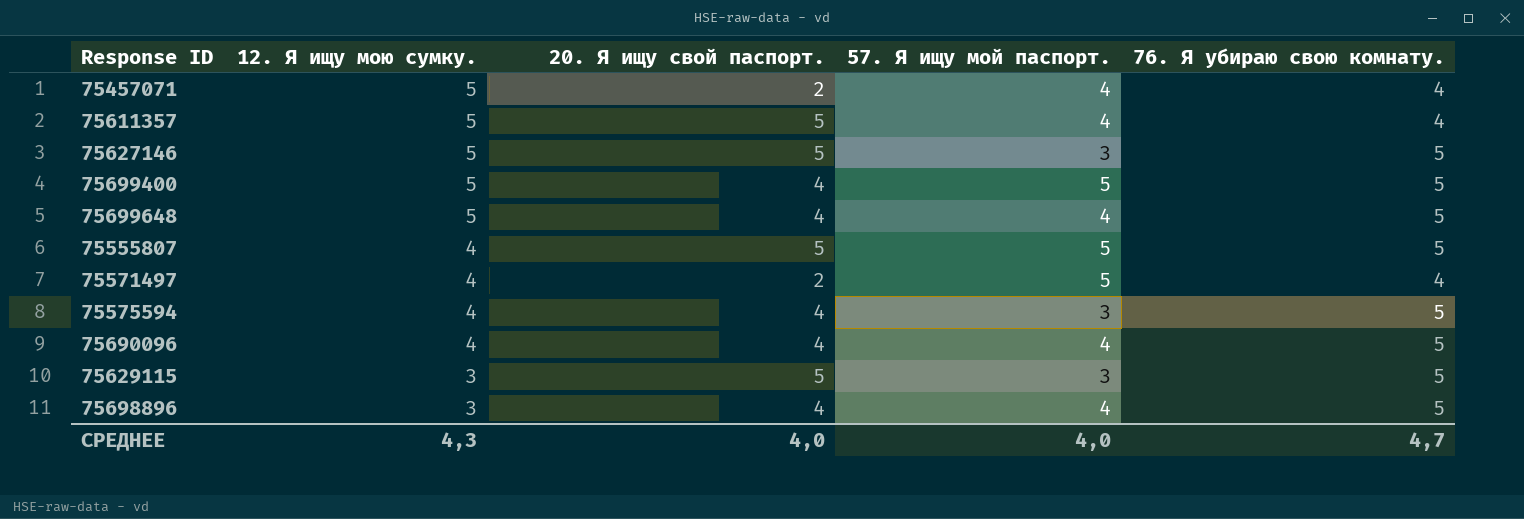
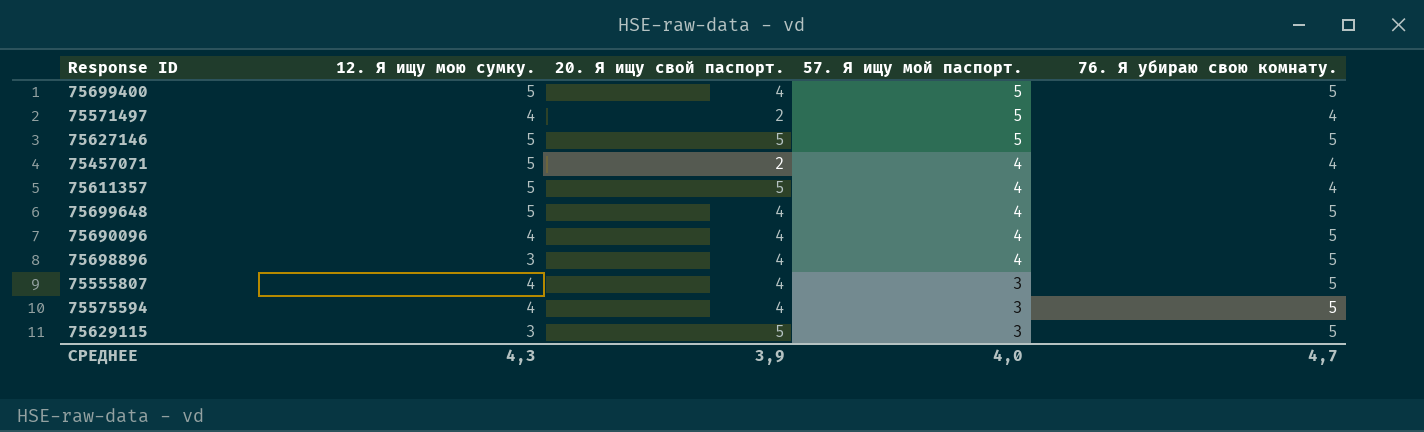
row order: 12. Я ищу мою сумку. descending -> 57. Я ищу мой паспорт. descending
75627146 | 57. Я ищу мой паспорт.: 3 -> 5
75555807 | 20. Я ищу свой паспорт.: 5 -> 4
75555807 | 57. Я ищу мой паспорт.: 5 -> 3
СРЕДНЕЕ | 20. Я ищу свой паспорт.: 4,0 -> 3,9

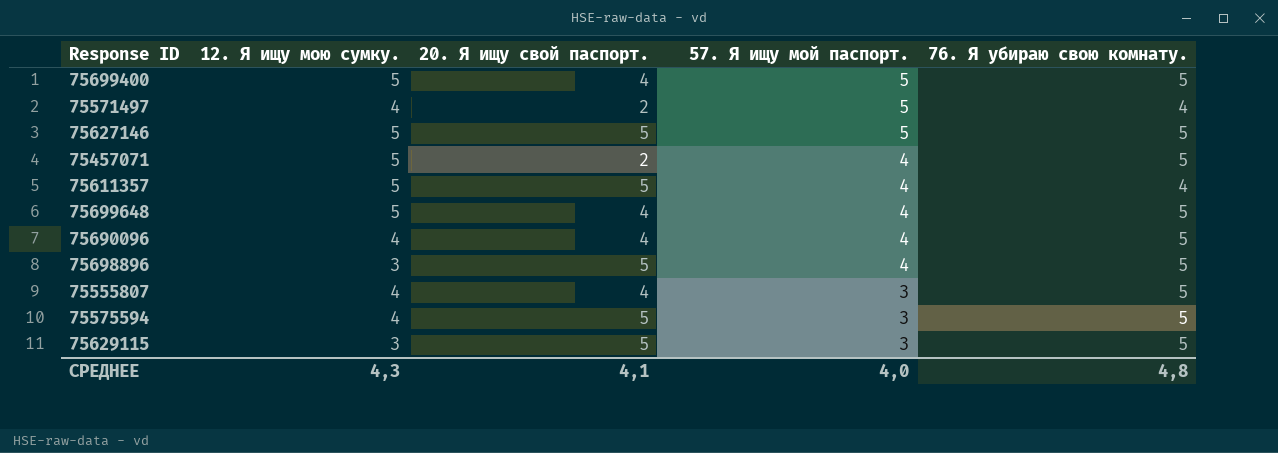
75457071 | 76. Я убираю свою комнату.: 4 -> 5
75698896 | 20. Я ищу свой паспорт.: 4 -> 5
75575594 | 20. Я ищу свой паспорт.: 4 -> 5
СРЕДНЕЕ | 20. Я ищу свой паспорт.: 3,9 -> 4,1
СРЕДНЕЕ | 76. Я убираю свою комнату.: 4,7 -> 4,8

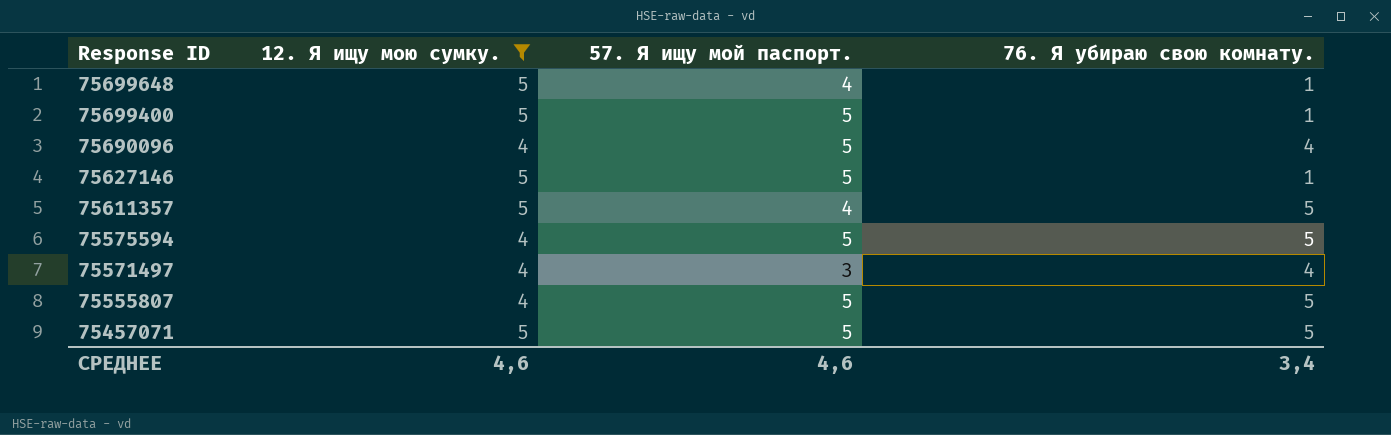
filter: none -> 12. Я ищу мою сумку. != 3
row order: 57. Я ищу мой паспорт. descending -> Response ID descending
column 20. Я ищу свой паспорт. | position: 3 -> none
75699648 | 76. Я убираю свою комнату.: 5 -> 1
75699400 | 76. Я убираю свою комнату.: 5 -> 1
75690096 | 57. Я ищу мой паспорт.: 4 -> 5
75690096 | 76. Я убираю свою комнату.: 5 -> 4
75627146 | 76. Я убираю свою комнату.: 5 -> 1
75611357 | 76. Я убираю свою комнату.: 4 -> 5
75575594 | 57. Я ищу мой паспорт.: 3 -> 5
75571497 | 57. Я ищу мой паспорт.: 5 -> 3
75555807 | 57. Я ищу мой паспорт.: 3 -> 5
75457071 | 57. Я ищу мой паспорт.: 4 -> 5
СРЕДНЕЕ | 12. Я ищу мою сумку.: 4,3 -> 4,6
СРЕДНЕЕ | 57. Я ищу мой паспорт.: 4,0 -> 4,6
СРЕДНЕЕ | 76. Я убираю свою комнату.: 4,8 -> 3,4

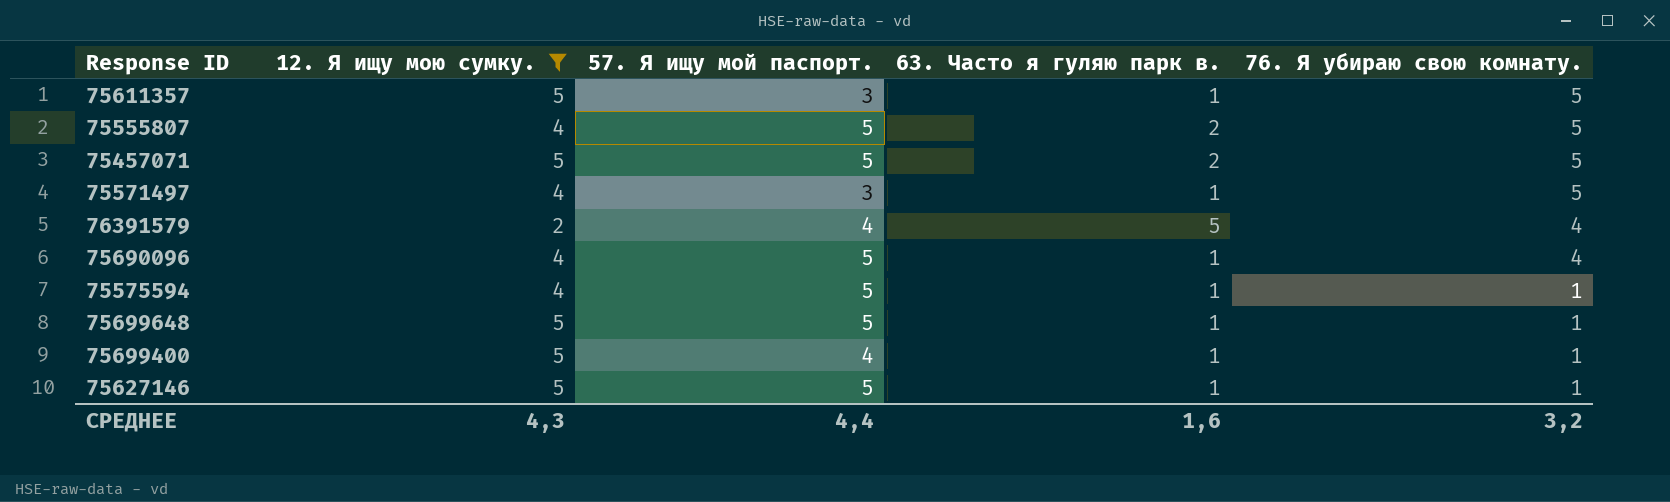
row order: Response ID descending -> 76. Я убираю свою комнату. descending
column 63. Часто я гуляю парк в. | position: none -> 4
75611357 | 57. Я ищу мой паспорт.: 4 -> 3
75571497 | 76. Я убираю свою комнату.: 4 -> 5
row 76391579: none -> 2 | 4 | 5 | 4
75575594 | 76. Я убираю свою комнату.: 5 -> 1
75699648 | 57. Я ищу мой паспорт.: 4 -> 5
75699400 | 57. Я ищу мой паспорт.: 5 -> 4
СРЕДНЕЕ | 12. Я ищу мою сумку.: 4,6 -> 4,3
СРЕДНЕЕ | 57. Я ищу мой паспорт.: 4,6 -> 4,4
СРЕДНЕЕ | 76. Я убираю свою комнату.: 3,4 -> 3,2

